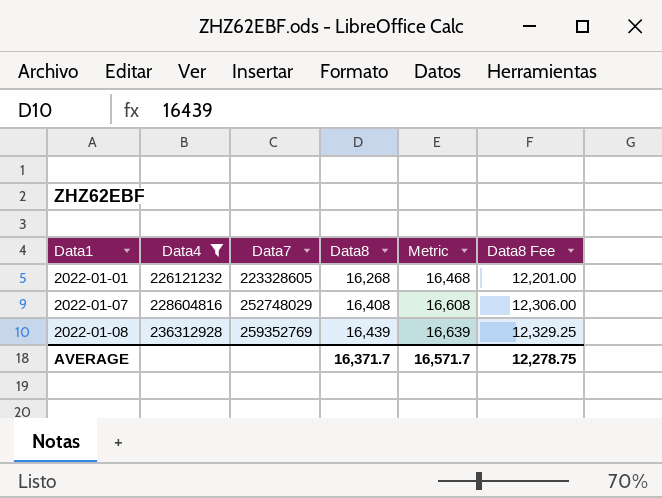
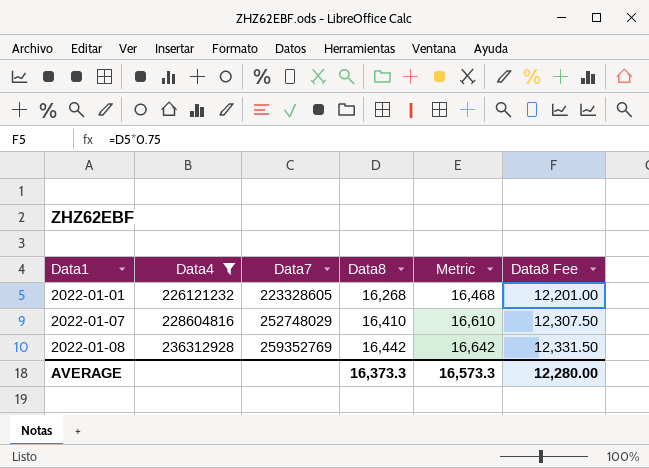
2022-01-07 | Data8: 16,408 -> 16,410
2022-01-07 | Metric: 16,608 -> 16,610
2022-01-07 | Data8 Fee: 12,306.00 -> 12,307.50
2022-01-08 | Data8: 16,439 -> 16,442
2022-01-08 | Metric: 16,639 -> 16,642
2022-01-08 | Data8 Fee: 12,329.25 -> 12,331.50
AVERAGE | Data8: 16,371.7 -> 16,373.3
AVERAGE | Metric: 16,571.7 -> 16,573.3
AVERAGE | Data8 Fee: 12,278.75 -> 12,280.00

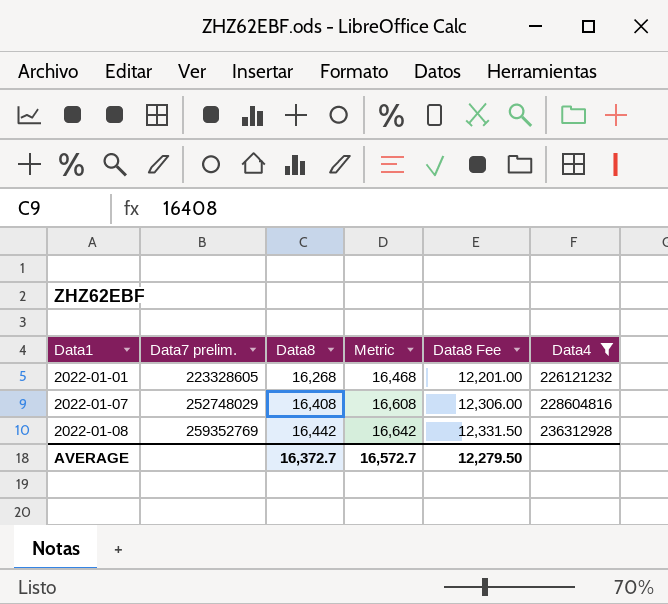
column name: Data7 -> Data7 prelim.
column Data4 | position: 2 -> 6
2022-01-07 | Data8: 16,410 -> 16,408
2022-01-07 | Metric: 16,610 -> 16,608
2022-01-07 | Data8 Fee: 12,307.50 -> 12,306.00
AVERAGE | Data8: 16,373.3 -> 16,372.7
AVERAGE | Metric: 16,573.3 -> 16,572.7
AVERAGE | Data8 Fee: 12,280.00 -> 12,279.50

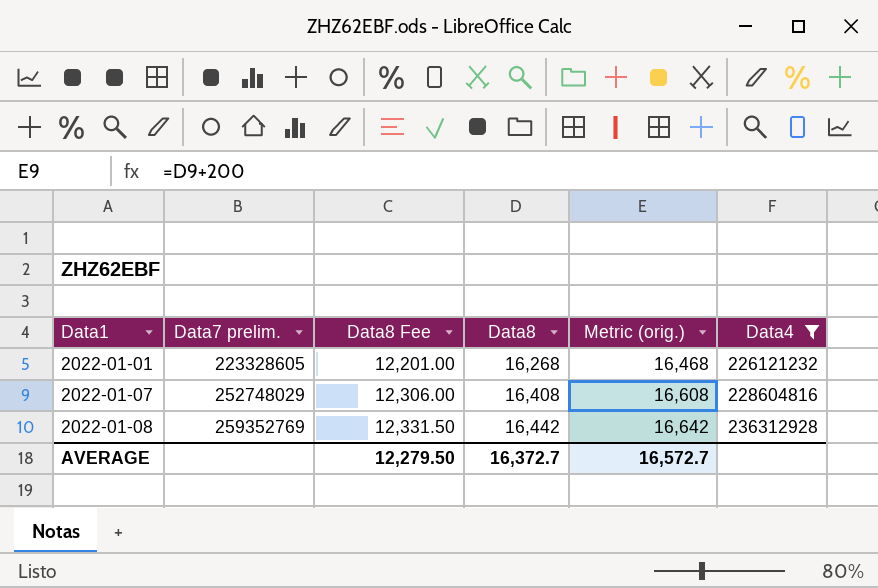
column Data8 Fee | position: 5 -> 3
column name: Metric -> Metric (orig.)

